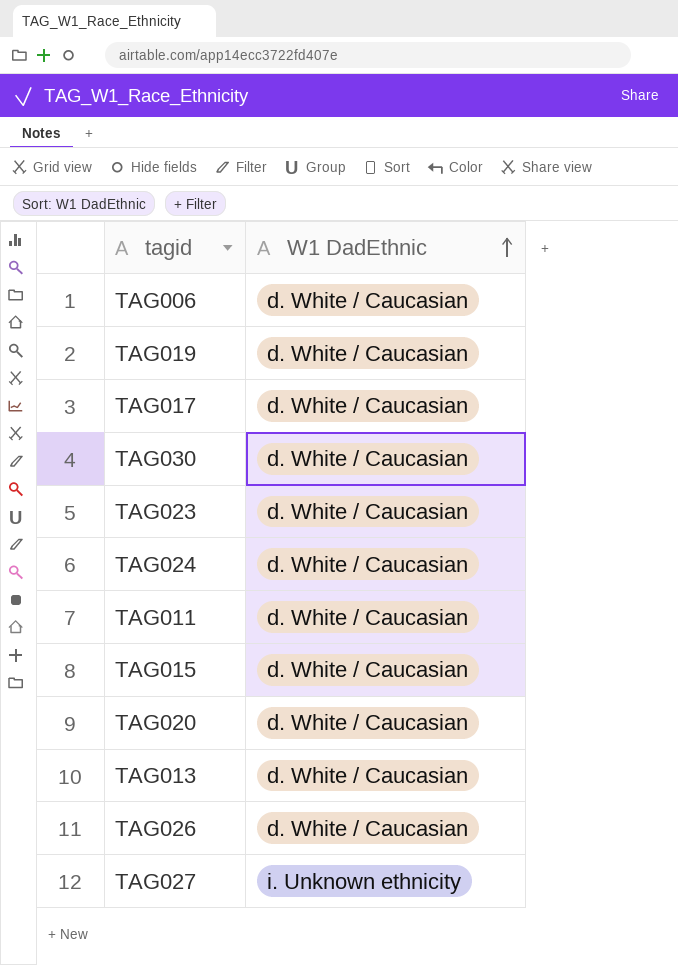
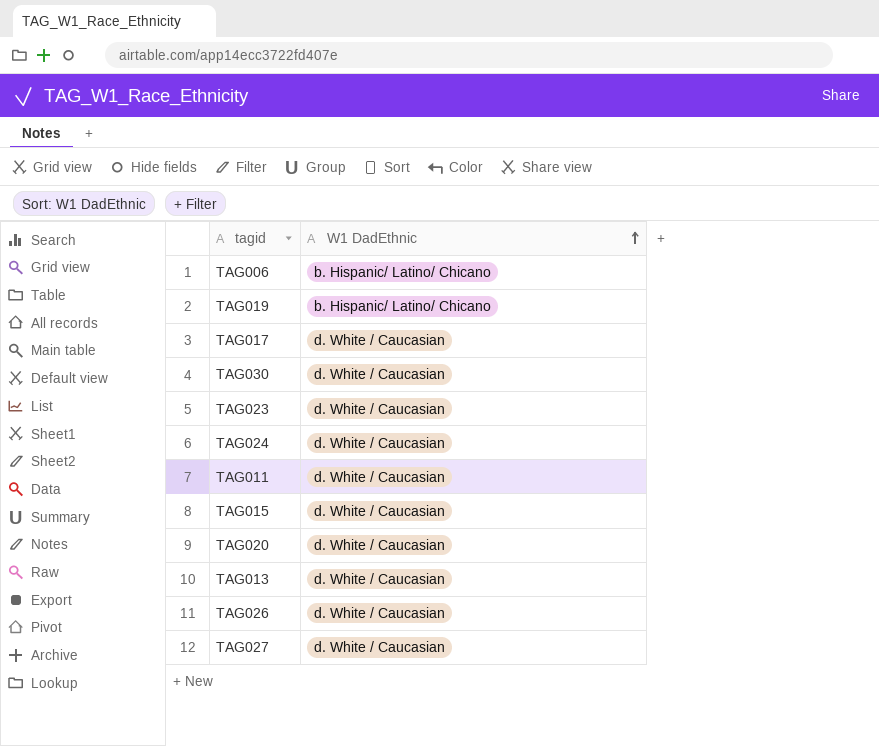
TAG006 | W1 DadEthnic: d. White / Caucasian -> b. Hispanic/ Latino/ Chicano
TAG019 | W1 DadEthnic: d. White / Caucasian -> b. Hispanic/ Latino/ Chicano
TAG027 | W1 DadEthnic: i. Unknown ethnicity -> d. White / Caucasian

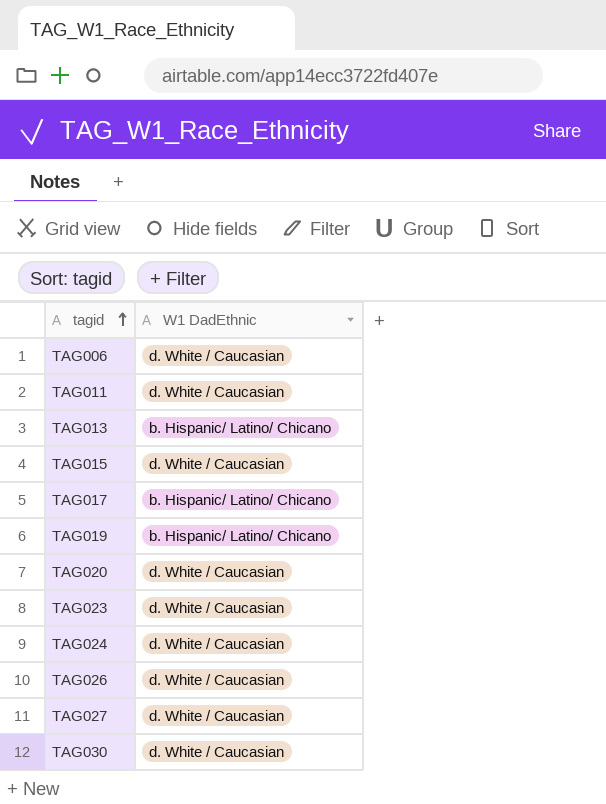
row order: W1 DadEthnic ascending -> tagid ascending
TAG006 | W1 DadEthnic: b. Hispanic/ Latino/ Chicano -> d. White / Caucasian
TAG013 | W1 DadEthnic: d. White / Caucasian -> b. Hispanic/ Latino/ Chicano
TAG017 | W1 DadEthnic: d. White / Caucasian -> b. Hispanic/ Latino/ Chicano

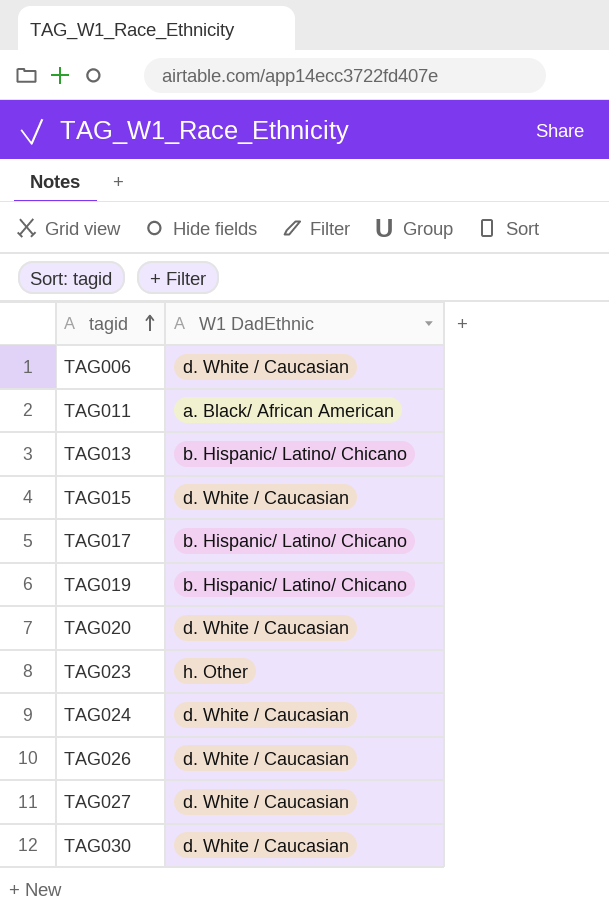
TAG011 | W1 DadEthnic: d. White / Caucasian -> a. Black/ African American
TAG023 | W1 DadEthnic: d. White / Caucasian -> h. Other

